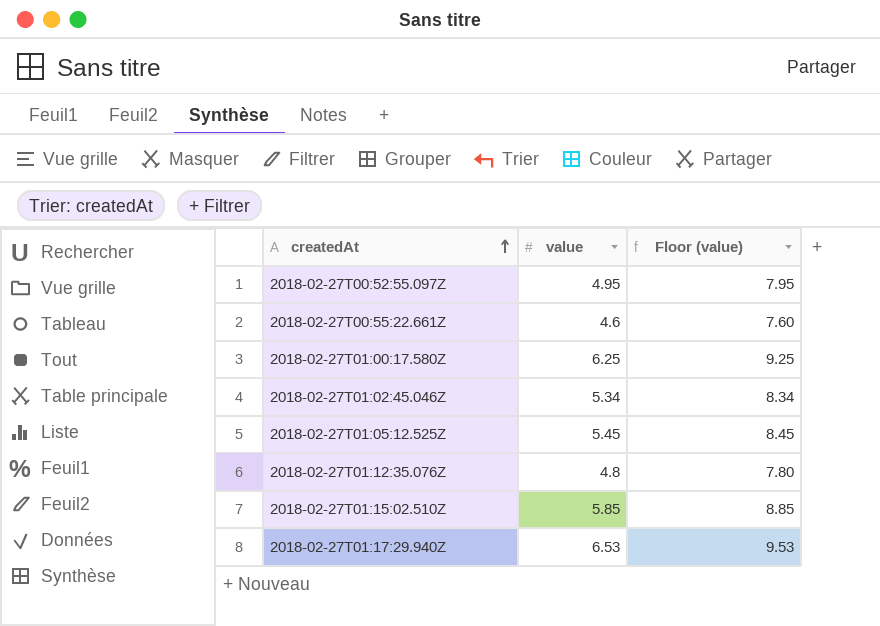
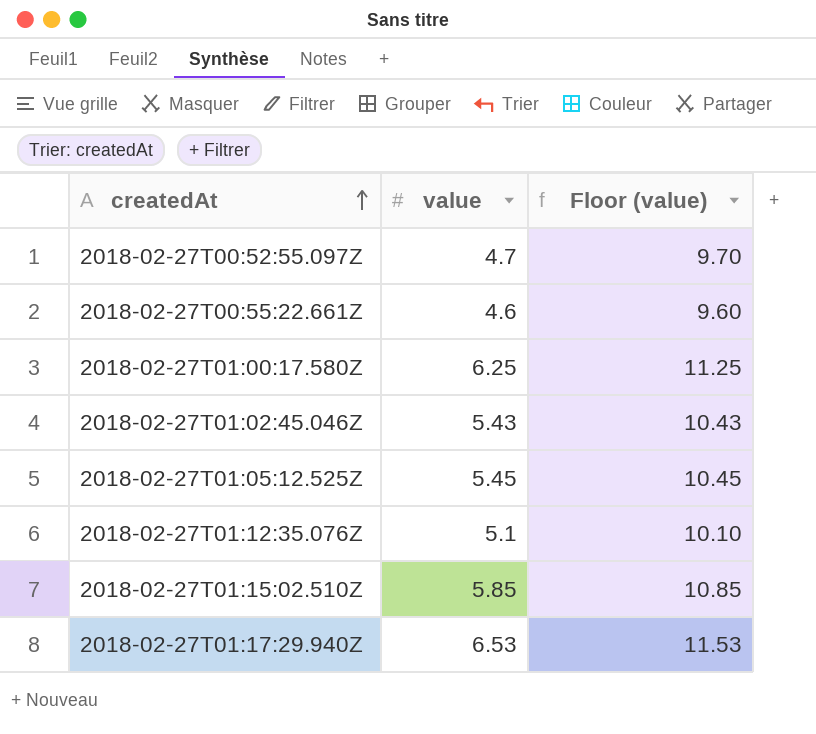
column Floor (value) | formula: [value] + 3 -> [value] + 5
2018-02-27T00:52:55.097Z | value: 4.95 -> 4.7
2018-02-27T01:02:45.046Z | value: 5.34 -> 5.43
2018-02-27T01:12:35.076Z | value: 4.8 -> 5.1

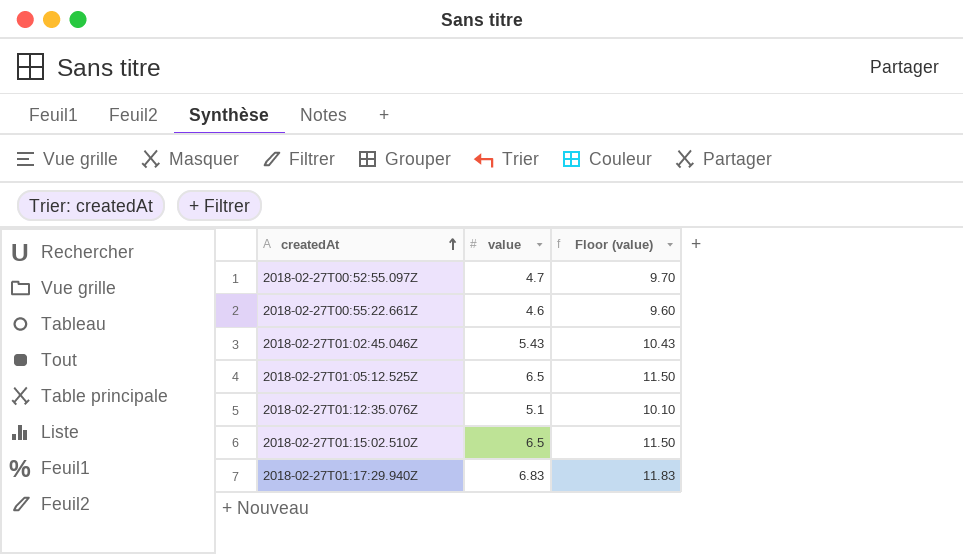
row 2018-02-27T01:00:17.580Z: 6.25 | 11.25 -> none
2018-02-27T01:05:12.525Z | value: 5.45 -> 6.5
2018-02-27T01:05:12.525Z | Floor (value): 10.45 -> 11.50
2018-02-27T01:15:02.510Z | value: 5.85 -> 6.5
2018-02-27T01:15:02.510Z | Floor (value): 10.85 -> 11.50
2018-02-27T01:17:29.940Z | value: 6.53 -> 6.83
2018-02-27T01:17:29.940Z | Floor (value): 11.53 -> 11.83

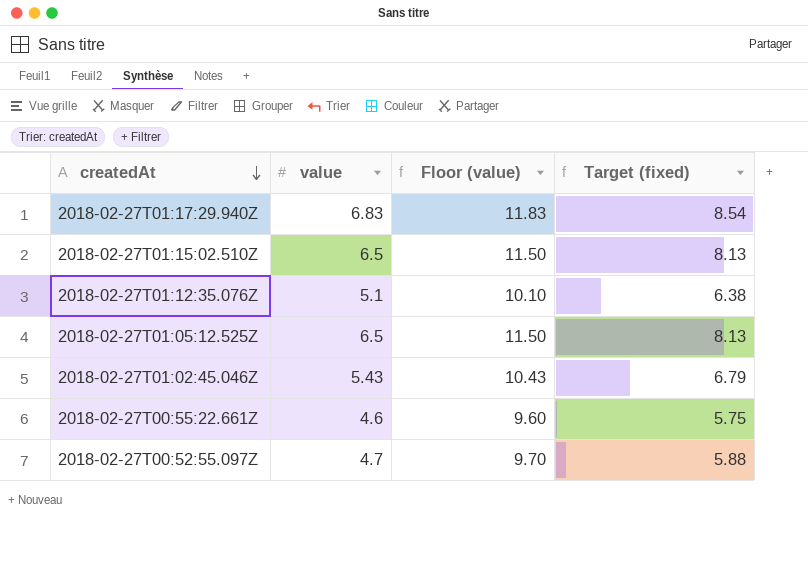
row order: createdAt ascending -> createdAt descending
column Target (fixed) | formula: none -> [value] * 1.25

